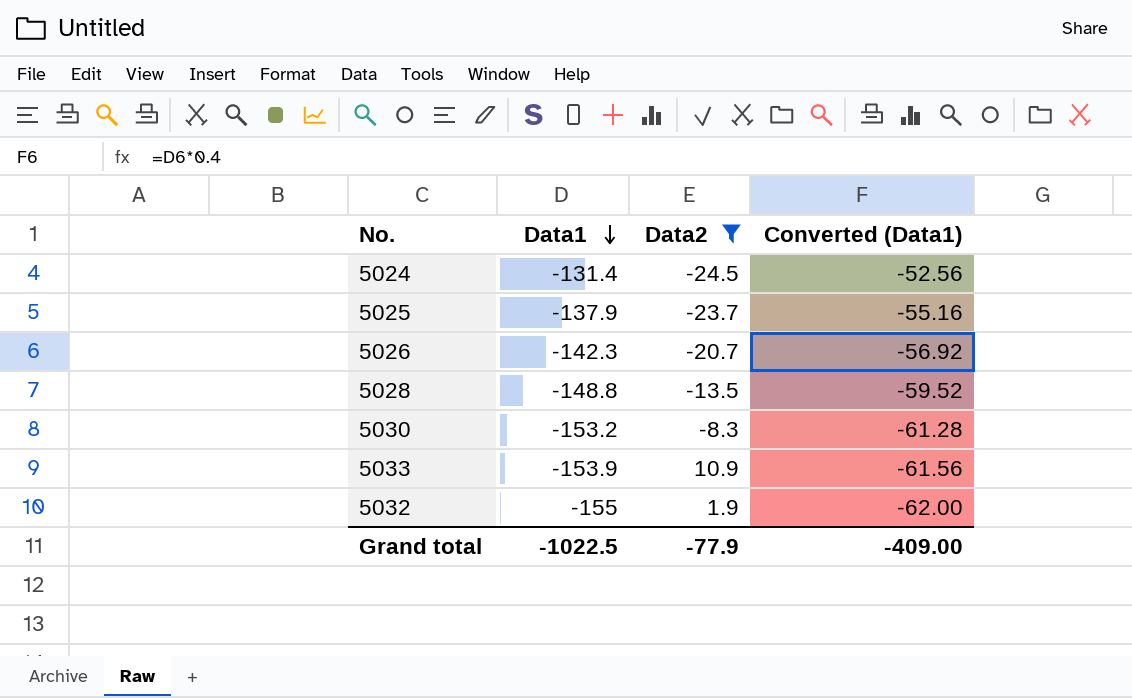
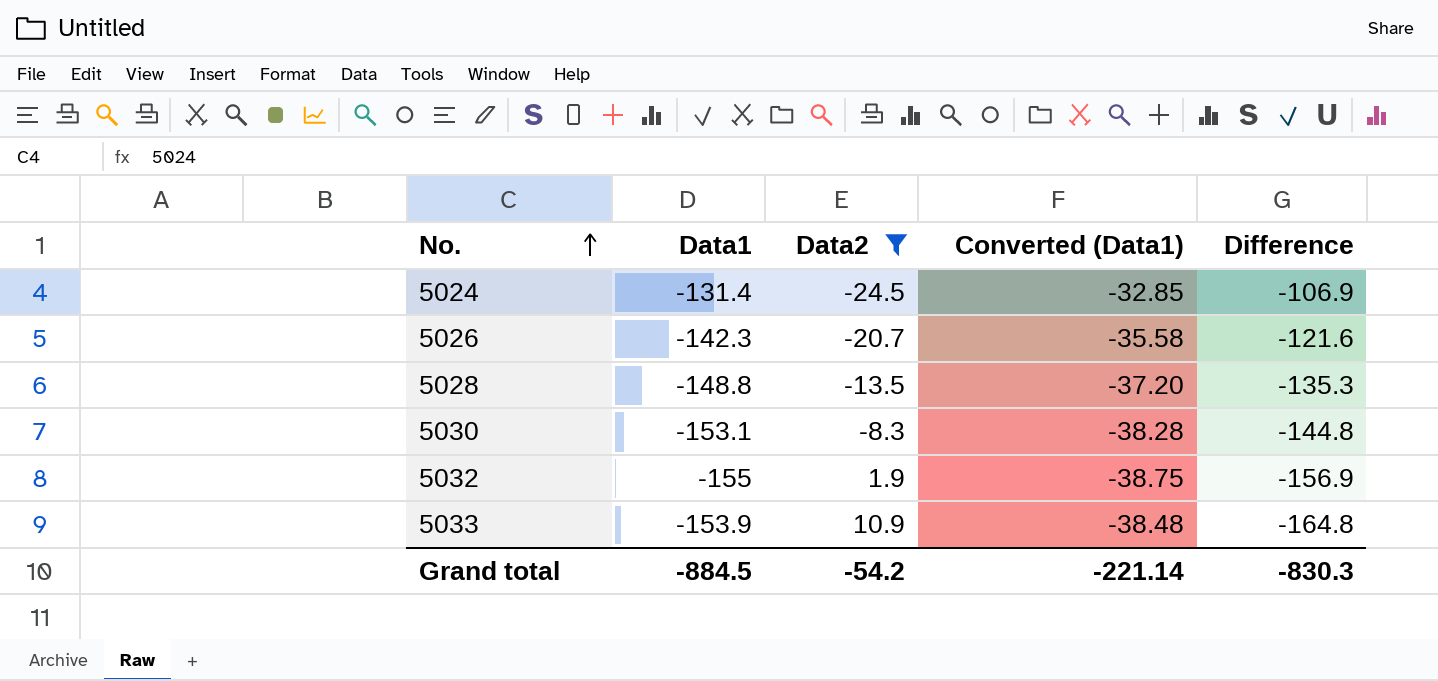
row order: Data1 descending -> No. ascending
column Converted (Data1) | formula: [Data1] * 0.4 -> [Data1] * 0.25
column Difference | formula: none -> [Data1] - [Data2]
row 5025: -137.9 | -23.7 | -55.16 -> none
5030 | Data1: -153.2 -> -153.1
Grand total | Data1: -1022.5 -> -884.5
Grand total | Data2: -77.9 -> -54.2
Grand total | Converted (Data1): -409.00 -> -221.14

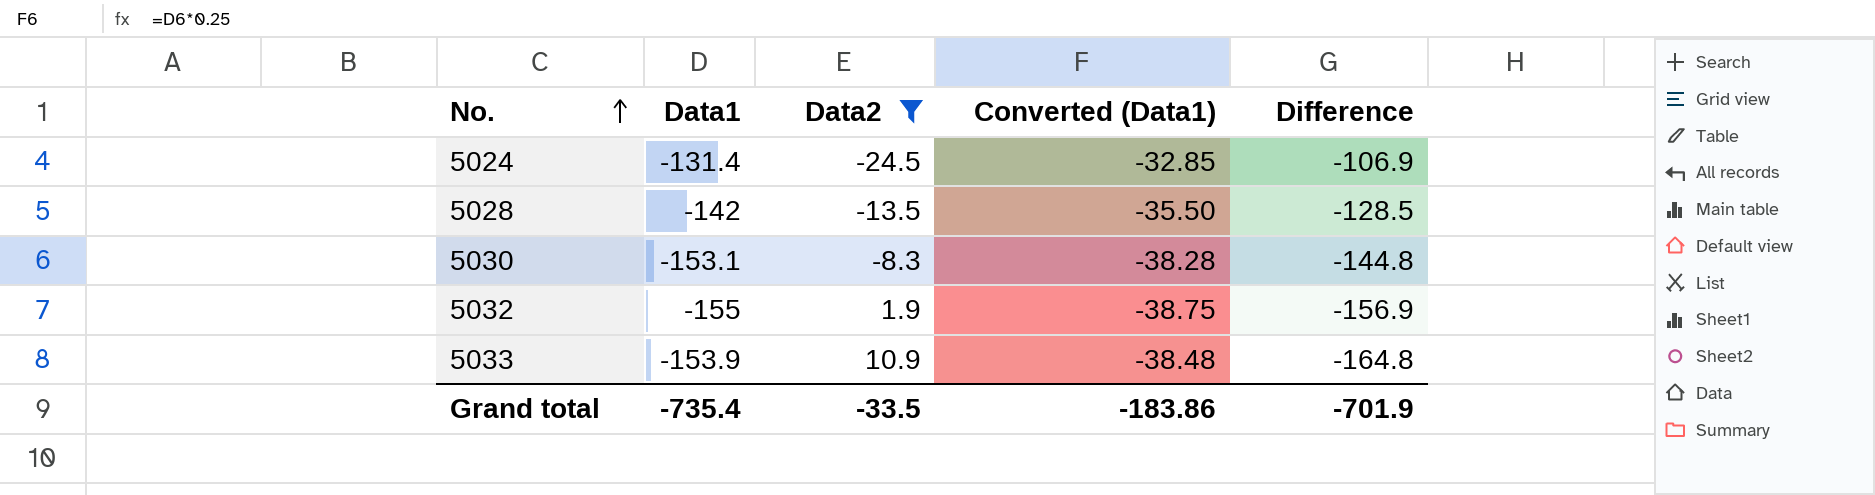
row 5026: -142.3 | -20.7 | -35.58 | -121.6 -> none
5028 | Data1: -148.8 -> -142
5028 | Converted (Data1): -37.20 -> -35.50
5028 | Difference: -135.3 -> -128.5
Grand total | Data1: -884.5 -> -735.4
Grand total | Data2: -54.2 -> -33.5
Grand total | Converted (Data1): -221.14 -> -183.86
Grand total | Difference: -830.3 -> -701.9

